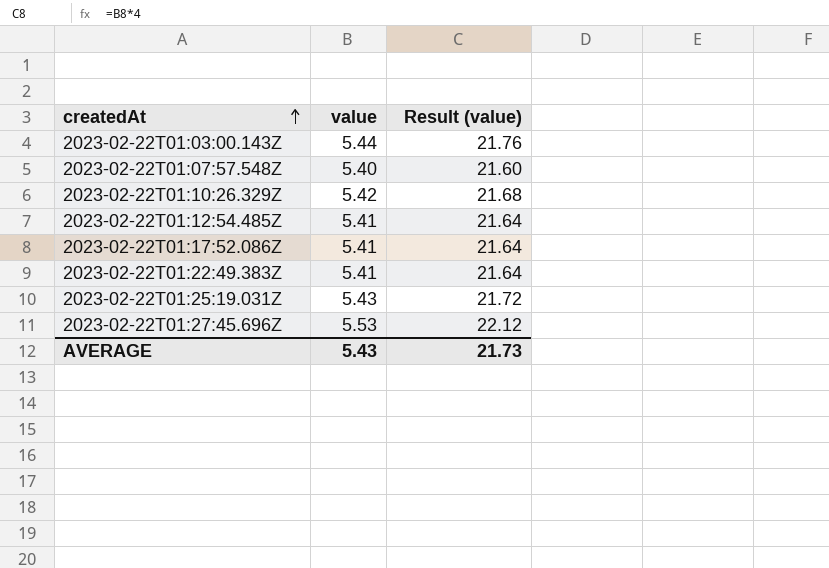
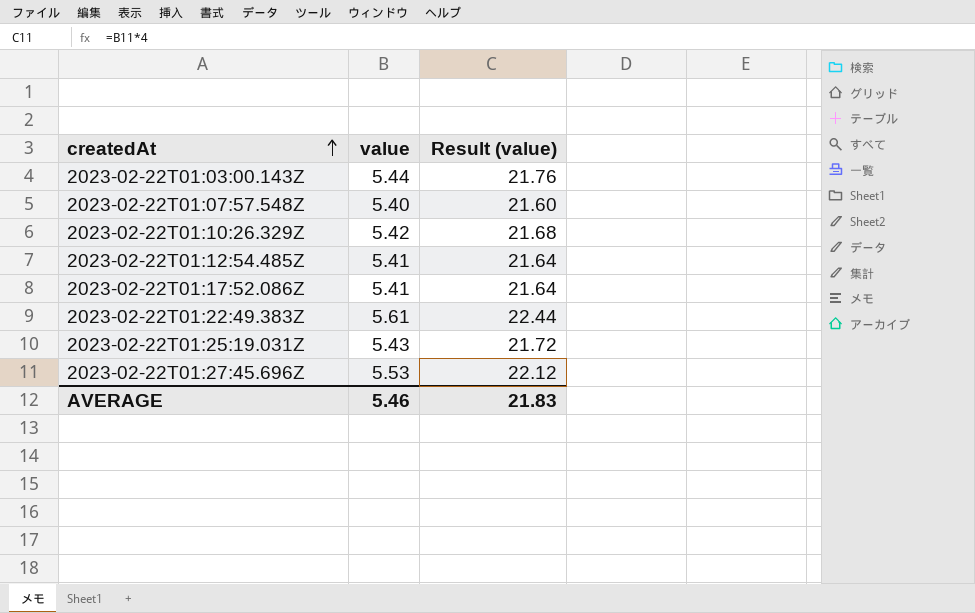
2023-02-22T01:22:49.383Z | value: 5.41 -> 5.61
2023-02-22T01:22:49.383Z | Result (value): 21.64 -> 22.44
AVERAGE | value: 5.43 -> 5.46
AVERAGE | Result (value): 21.73 -> 21.83

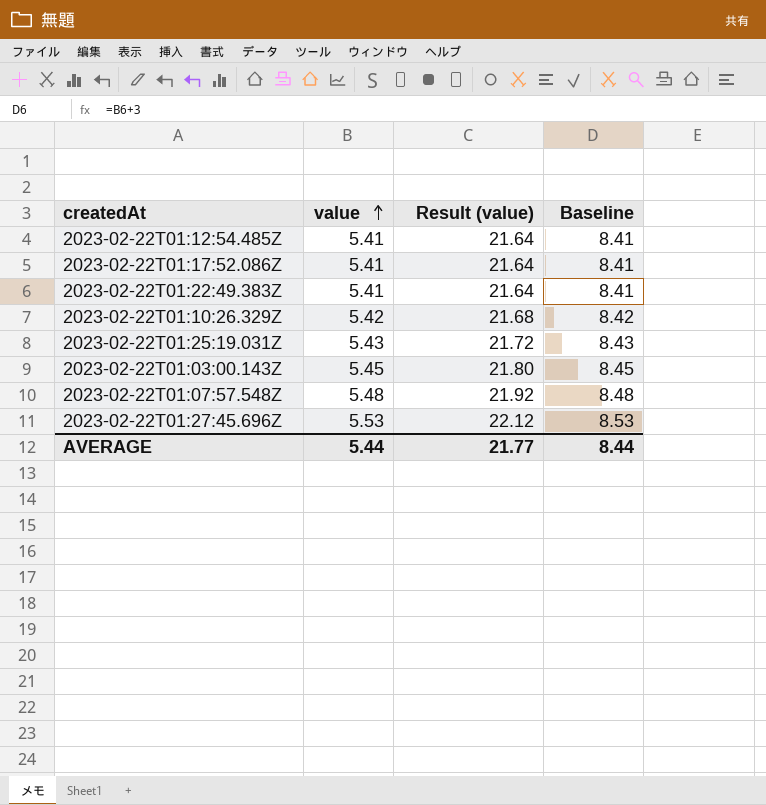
row order: createdAt ascending -> value ascending
column Baseline | formula: none -> [value] + 3
2023-02-22T01:22:49.383Z | value: 5.61 -> 5.41
2023-02-22T01:22:49.383Z | Result (value): 22.44 -> 21.64
2023-02-22T01:03:00.143Z | value: 5.44 -> 5.45
2023-02-22T01:03:00.143Z | Result (value): 21.76 -> 21.80
2023-02-22T01:07:57.548Z | value: 5.40 -> 5.48
2023-02-22T01:07:57.548Z | Result (value): 21.60 -> 21.92
AVERAGE | value: 5.46 -> 5.44
AVERAGE | Result (value): 21.83 -> 21.77

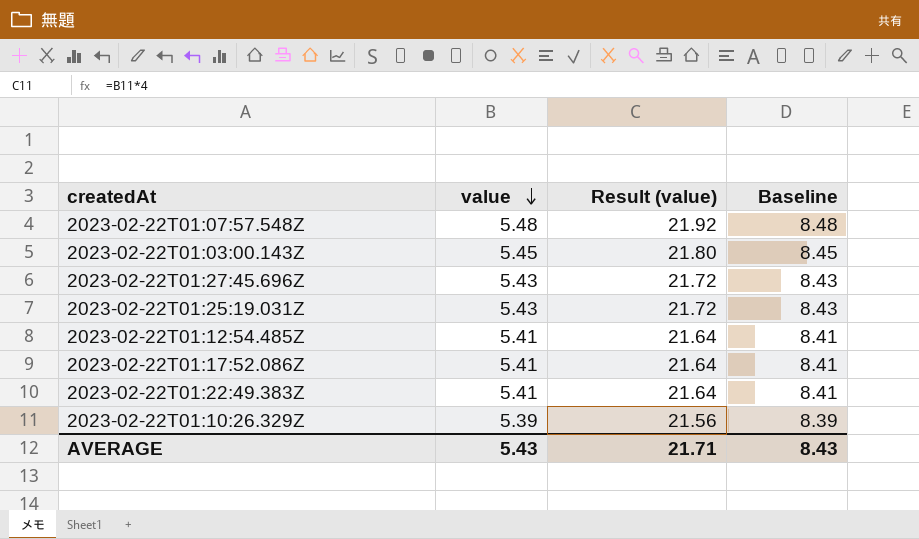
row order: value ascending -> value descending
2023-02-22T01:27:45.696Z | value: 5.53 -> 5.43
2023-02-22T01:27:45.696Z | Result (value): 22.12 -> 21.72
2023-02-22T01:27:45.696Z | Baseline: 8.53 -> 8.43
2023-02-22T01:10:26.329Z | value: 5.42 -> 5.39
2023-02-22T01:10:26.329Z | Result (value): 21.68 -> 21.56
2023-02-22T01:10:26.329Z | Baseline: 8.42 -> 8.39
AVERAGE | value: 5.44 -> 5.43
AVERAGE | Result (value): 21.77 -> 21.71
AVERAGE | Baseline: 8.44 -> 8.43

